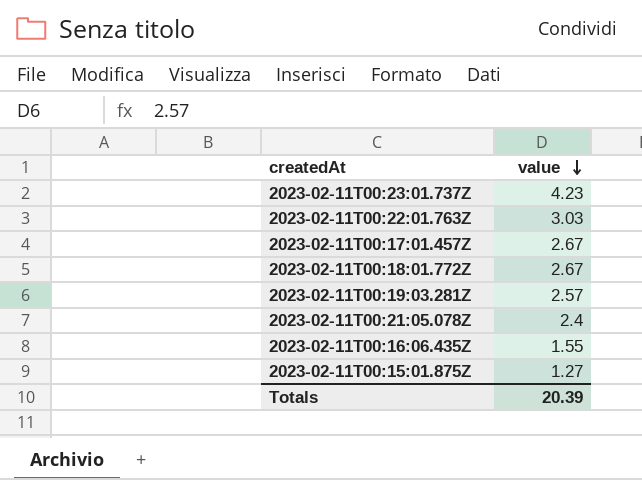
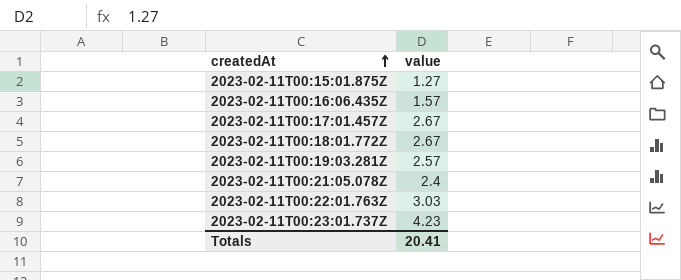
row order: value descending -> createdAt ascending
2023-02-11T00:16:06.435Z | value: 1.55 -> 1.57
Totals | value: 20.39 -> 20.41

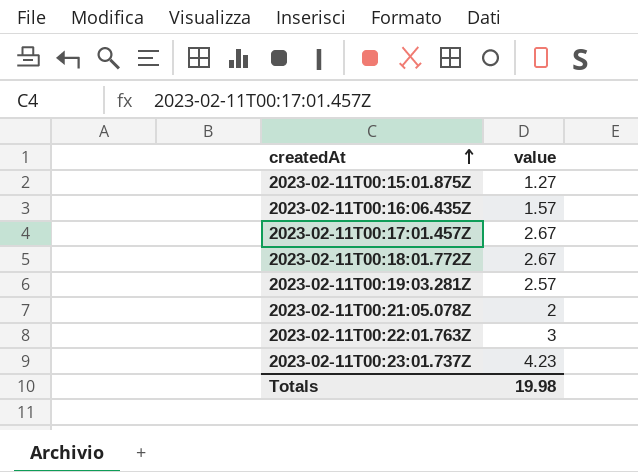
2023-02-11T00:21:05.078Z | value: 2.4 -> 2
2023-02-11T00:22:01.763Z | value: 3.03 -> 3
Totals | value: 20.41 -> 19.98

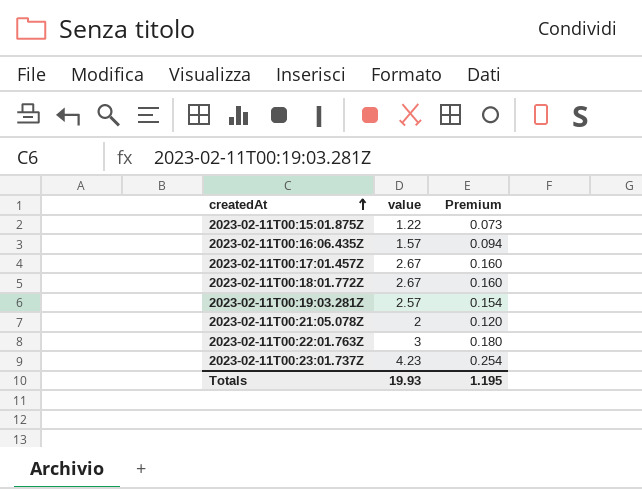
column Premium | formula: none -> [value] * 0.06
2023-02-11T00:15:01.875Z | value: 1.27 -> 1.22
Totals | value: 19.98 -> 19.93

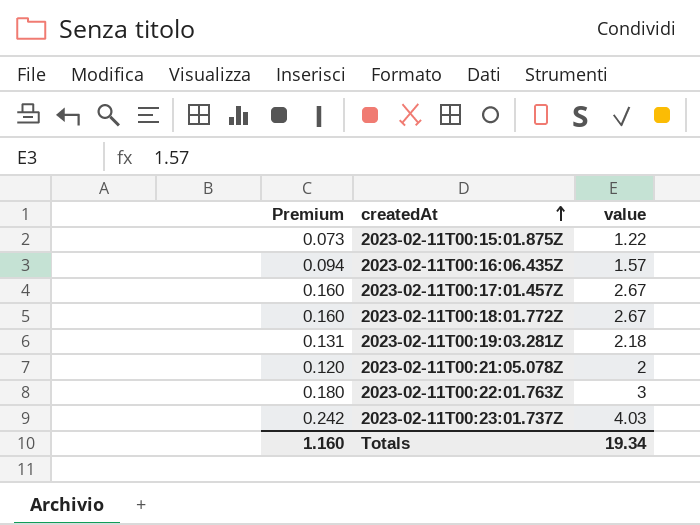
column Premium | position: 3 -> 1
2023-02-11T00:19:03.281Z | Premium: 0.154 -> 0.131
2023-02-11T00:19:03.281Z | value: 2.57 -> 2.18
2023-02-11T00:23:01.737Z | Premium: 0.254 -> 0.242
2023-02-11T00:23:01.737Z | value: 4.23 -> 4.03
Totals | Premium: 1.195 -> 1.160
Totals | value: 19.93 -> 19.34

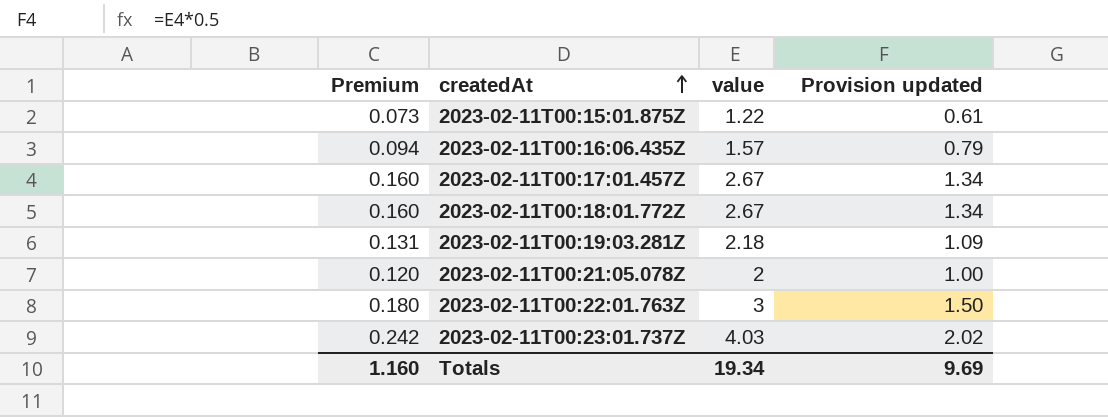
column Provision updated | formula: none -> [value] * 0.5

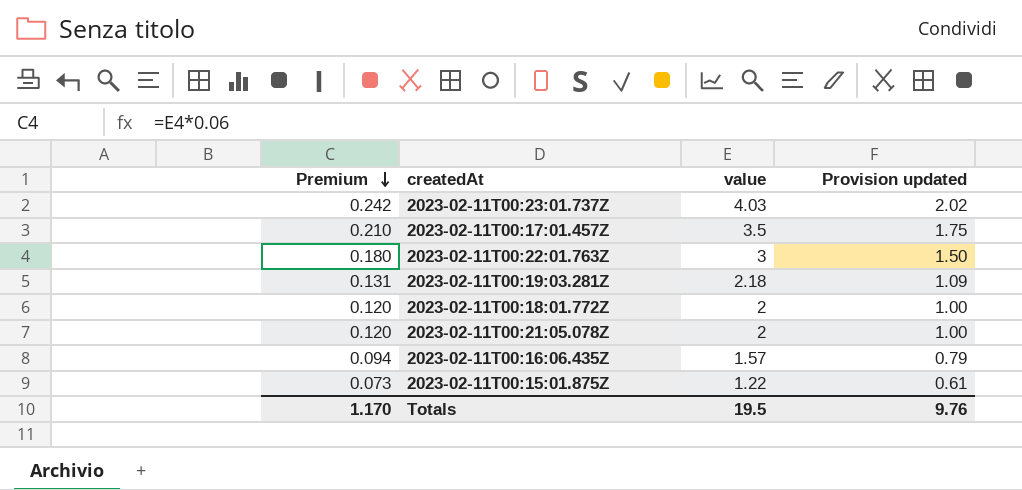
row order: createdAt ascending -> Premium descending
2023-02-11T00:17:01.457Z | Premium: 0.160 -> 0.210
2023-02-11T00:17:01.457Z | value: 2.67 -> 3.5
2023-02-11T00:17:01.457Z | Provision updated: 1.34 -> 1.75
2023-02-11T00:18:01.772Z | Premium: 0.160 -> 0.120
2023-02-11T00:18:01.772Z | value: 2.67 -> 2
2023-02-11T00:18:01.772Z | Provision updated: 1.34 -> 1.00
Totals | Premium: 1.160 -> 1.170
Totals | value: 19.34 -> 19.5
Totals | Provision updated: 9.69 -> 9.76

